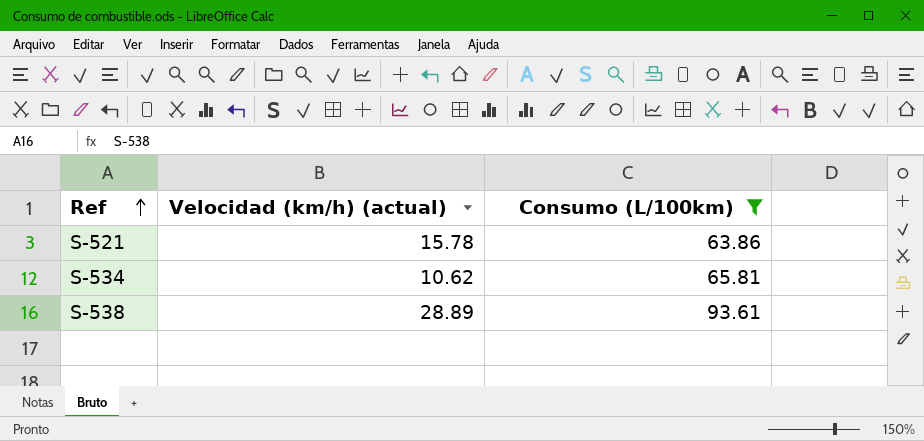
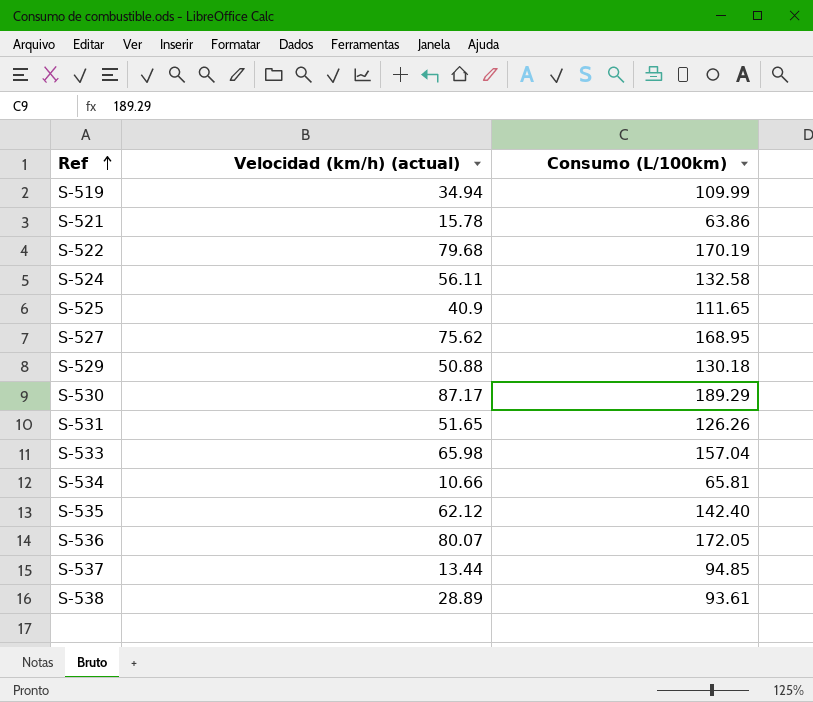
filter: Consumo (L/100km) <= 93.61 -> none
S-534 | Velocidad (km/h) (actual): 10.62 -> 10.66

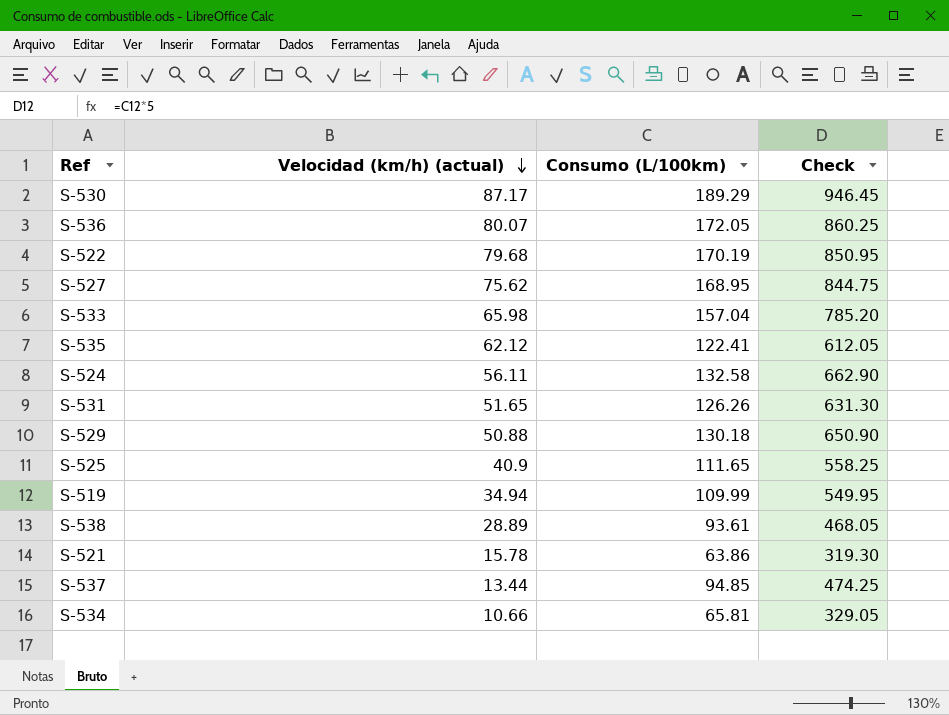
row order: Ref ascending -> Velocidad (km/h) (actual) descending
column Check | formula: none -> [Consumo (L/100km)] * 5
S-535 | Consumo (L/100km): 142.40 -> 122.41

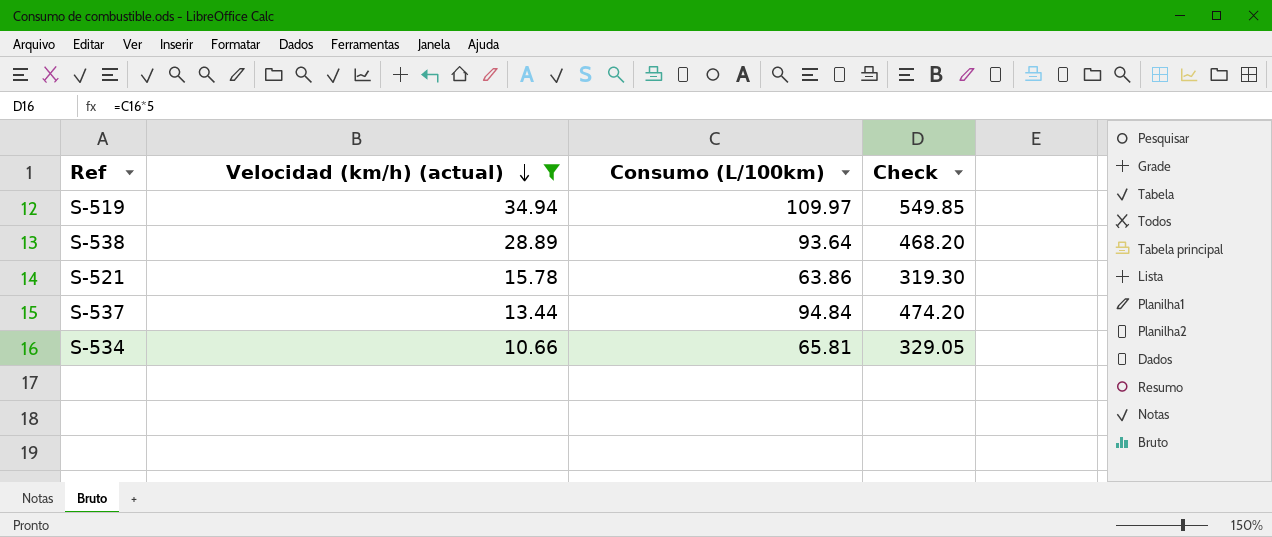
filter: none -> Velocidad (km/h) (actual) <= 34.94
S-519 | Consumo (L/100km): 109.99 -> 109.97
S-519 | Check: 549.95 -> 549.85
S-538 | Consumo (L/100km): 93.61 -> 93.64
S-538 | Check: 468.05 -> 468.20
S-537 | Consumo (L/100km): 94.85 -> 94.84
S-537 | Check: 474.25 -> 474.20

